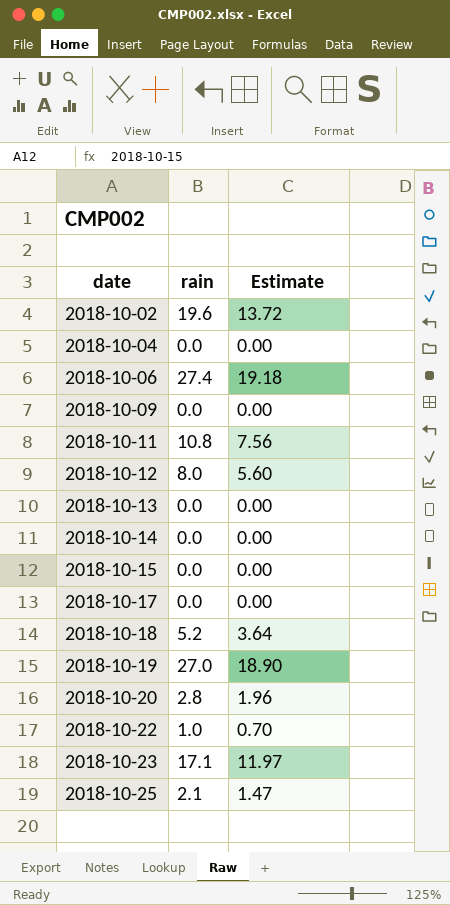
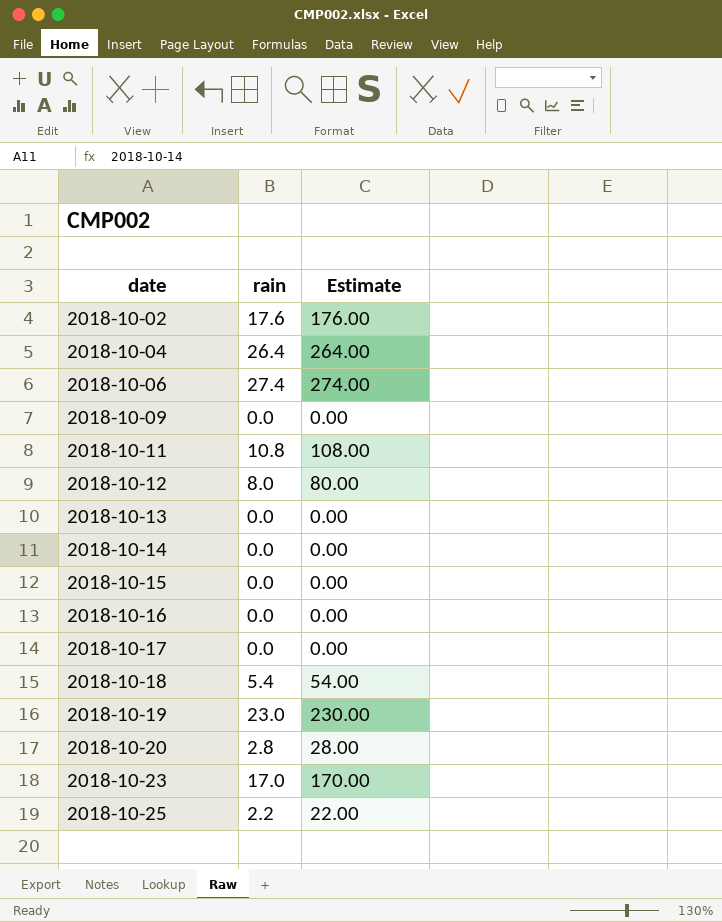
column Estimate | formula: [rain] * 0.7 -> [rain] * 10
row 2018-10-22: 1.0 | 0.70 -> none
2018-10-02 | rain: 19.6 -> 17.6
2018-10-04 | rain: 0.0 -> 26.4
row 2018-10-16: none -> 0.0 | 0.00
2018-10-18 | rain: 5.2 -> 5.4
2018-10-19 | rain: 27.0 -> 23.0
2018-10-23 | rain: 17.1 -> 17.0
2018-10-25 | rain: 2.1 -> 2.2

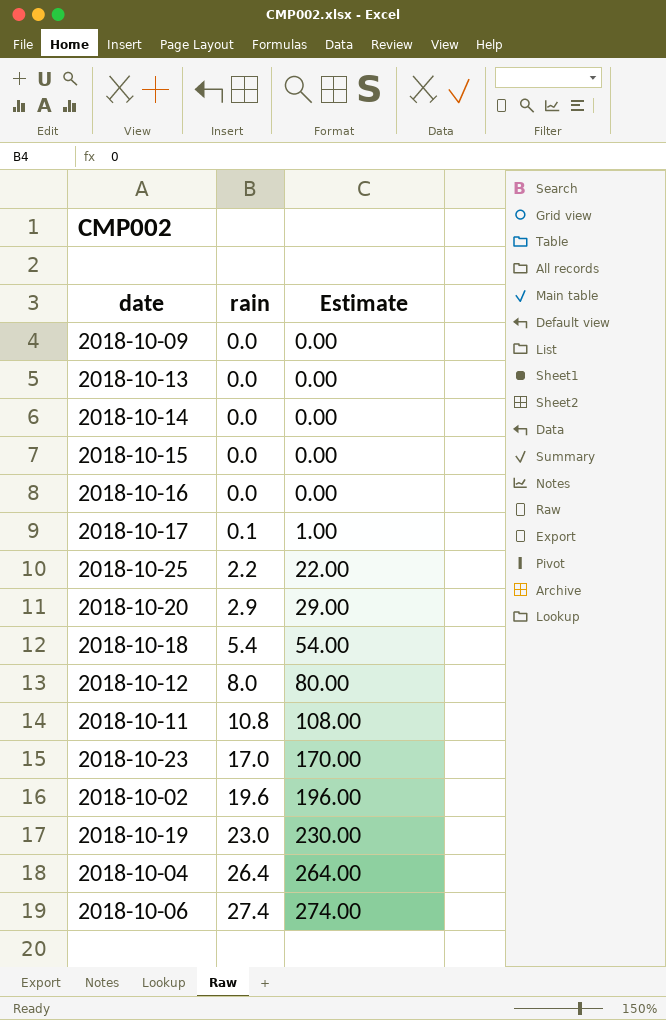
row order: date ascending -> rain ascending
2018-10-17 | rain: 0.0 -> 0.1
2018-10-17 | Estimate: 0.00 -> 1.00
2018-10-20 | rain: 2.8 -> 2.9
2018-10-20 | Estimate: 28.00 -> 29.00
2018-10-02 | rain: 17.6 -> 19.6
2018-10-02 | Estimate: 176.00 -> 196.00

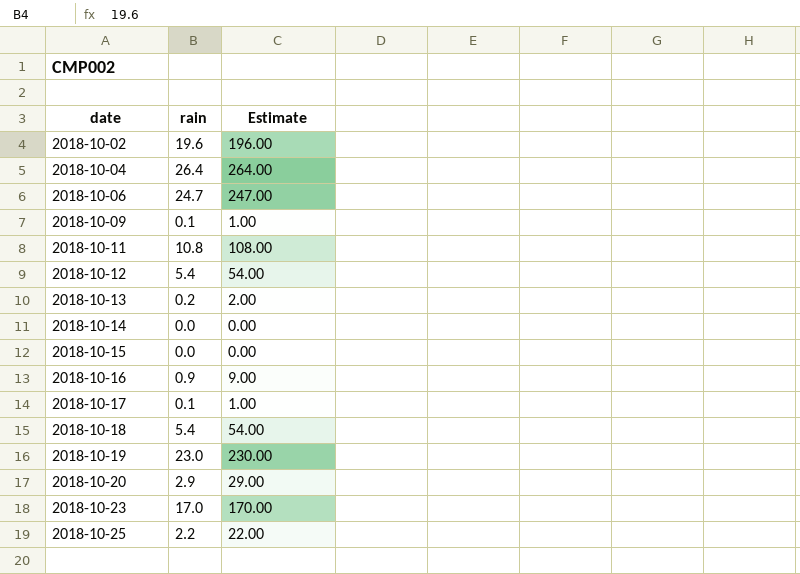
row order: rain ascending -> date ascending
2018-10-06 | rain: 27.4 -> 24.7
2018-10-06 | Estimate: 274.00 -> 247.00
2018-10-09 | rain: 0.0 -> 0.1
2018-10-09 | Estimate: 0.00 -> 1.00
2018-10-12 | rain: 8.0 -> 5.4
2018-10-12 | Estimate: 80.00 -> 54.00
2018-10-13 | rain: 0.0 -> 0.2
2018-10-13 | Estimate: 0.00 -> 2.00
2018-10-16 | rain: 0.0 -> 0.9
2018-10-16 | Estimate: 0.00 -> 9.00

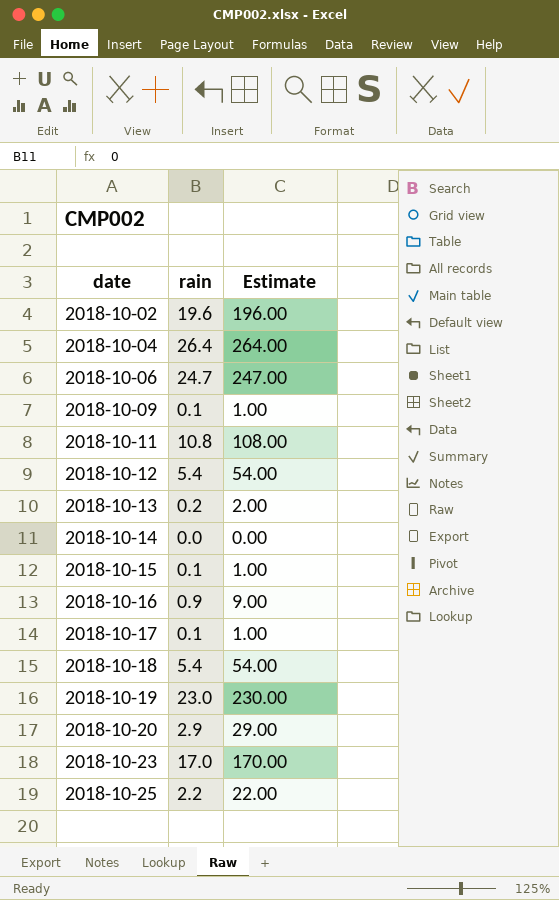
2018-10-15 | rain: 0.0 -> 0.1
2018-10-15 | Estimate: 0.00 -> 1.00

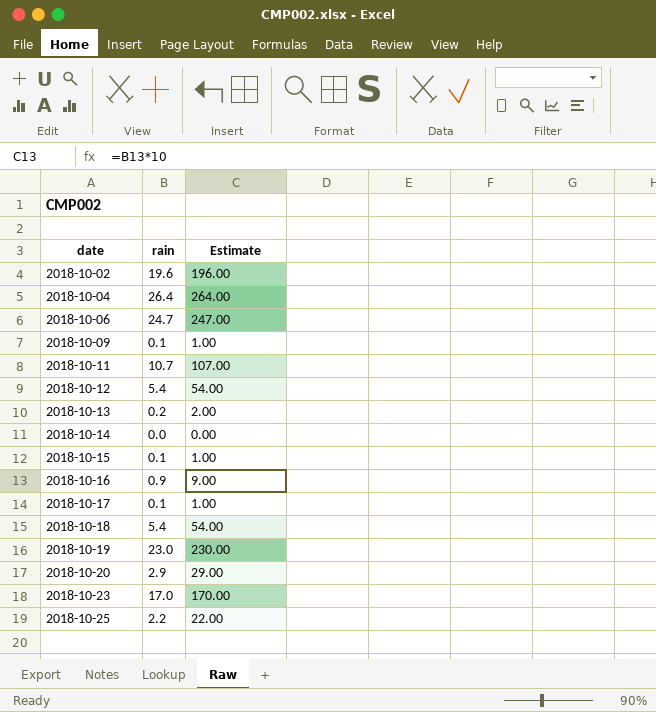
2018-10-11 | rain: 10.8 -> 10.7
2018-10-11 | Estimate: 108.00 -> 107.00

